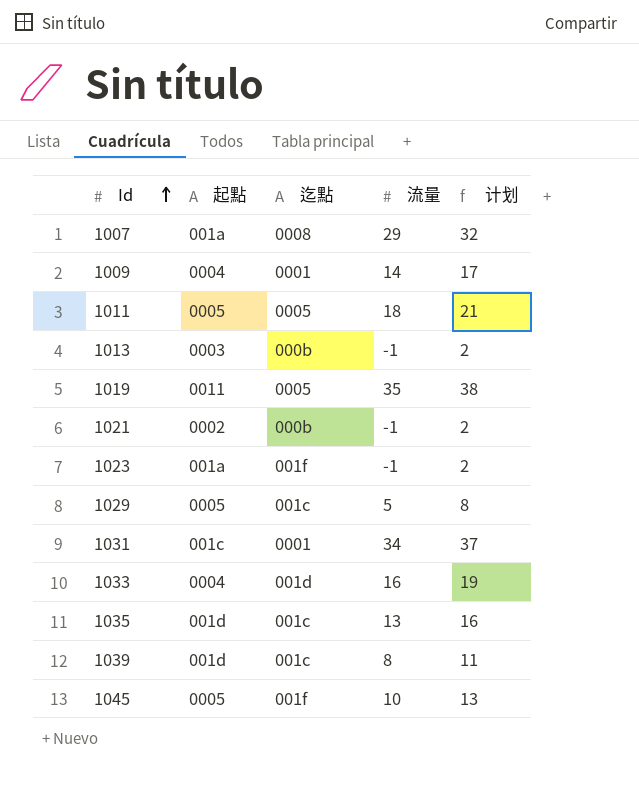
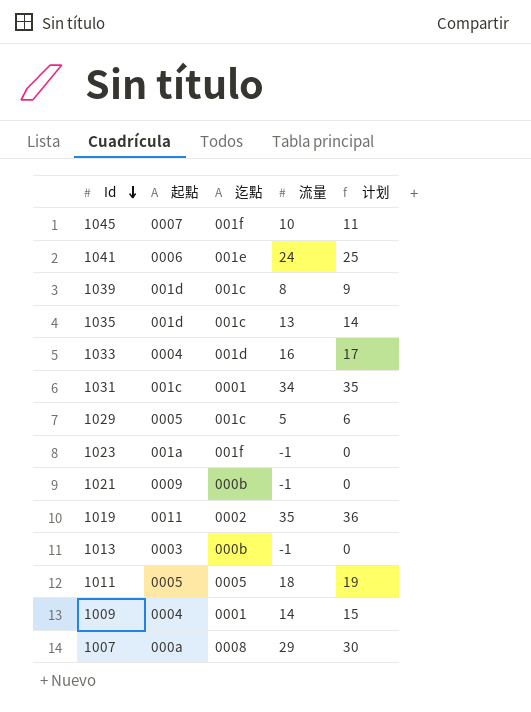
row order: Id ascending -> Id descending
column 计划 | formula: [流量] + 3 -> [流量] + 1
1045 | 起點: 0005 -> 0007
row 1041: none -> 0006 | 001e | 24 | 25
1021 | 起點: 0002 -> 0009
1019 | 迄點: 0005 -> 0002
1007 | 起點: 001a -> 000a

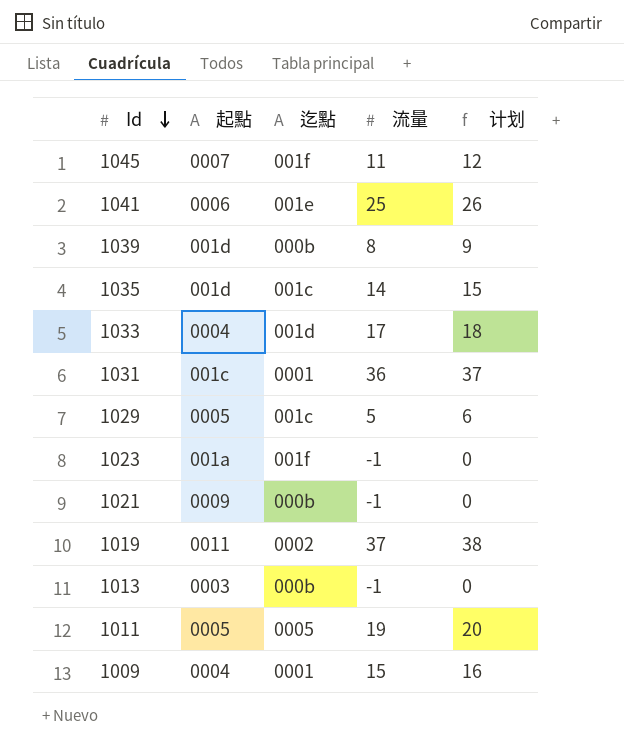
row 1007: 000a | 0008 | 29 | 30 -> none
1045 | 流量: 10 -> 11
1045 | 计划: 11 -> 12
1041 | 流量: 24 -> 25
1041 | 计划: 25 -> 26
1039 | 迄點: 001c -> 000b
1035 | 流量: 13 -> 14
1035 | 计划: 14 -> 15
1033 | 流量: 16 -> 17
1033 | 计划: 17 -> 18
1031 | 流量: 34 -> 36
1031 | 计划: 35 -> 37
1019 | 流量: 35 -> 37
1019 | 计划: 36 -> 38
1011 | 流量: 18 -> 19
1011 | 计划: 19 -> 20
1009 | 流量: 14 -> 15
1009 | 计划: 15 -> 16

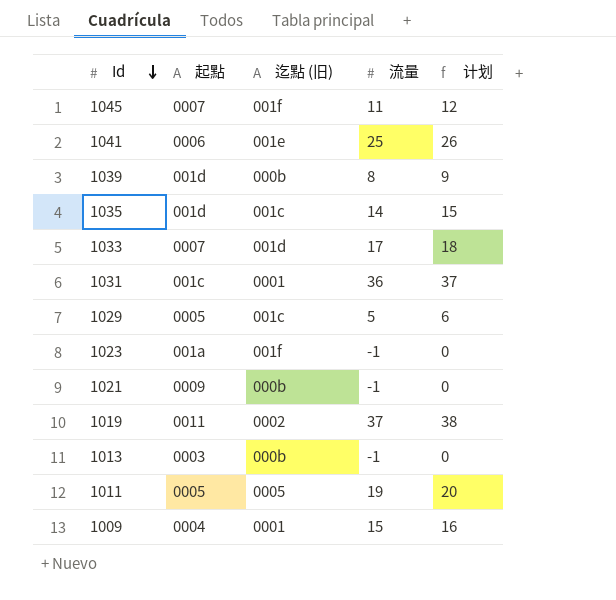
column name: 迄點 -> 迄點 (旧)
1033 | 起點: 0004 -> 0007

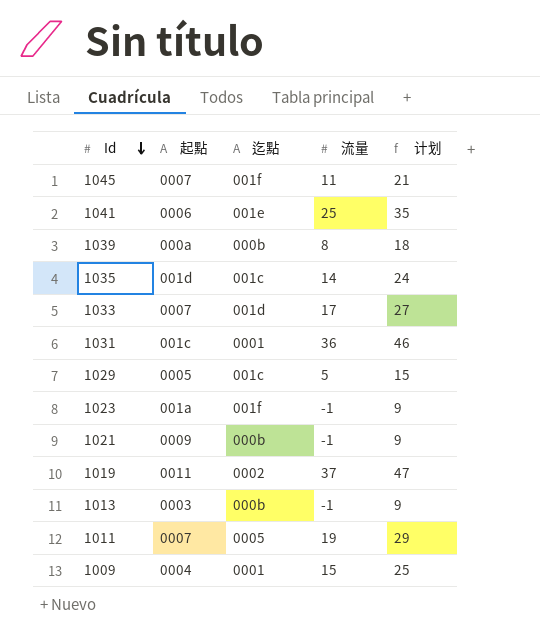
column name: 迄點 (旧) -> 迄點
column 计划 | formula: [流量] + 1 -> [流量] + 10
1039 | 起點: 001d -> 000a
1011 | 起點: 0005 -> 0007

